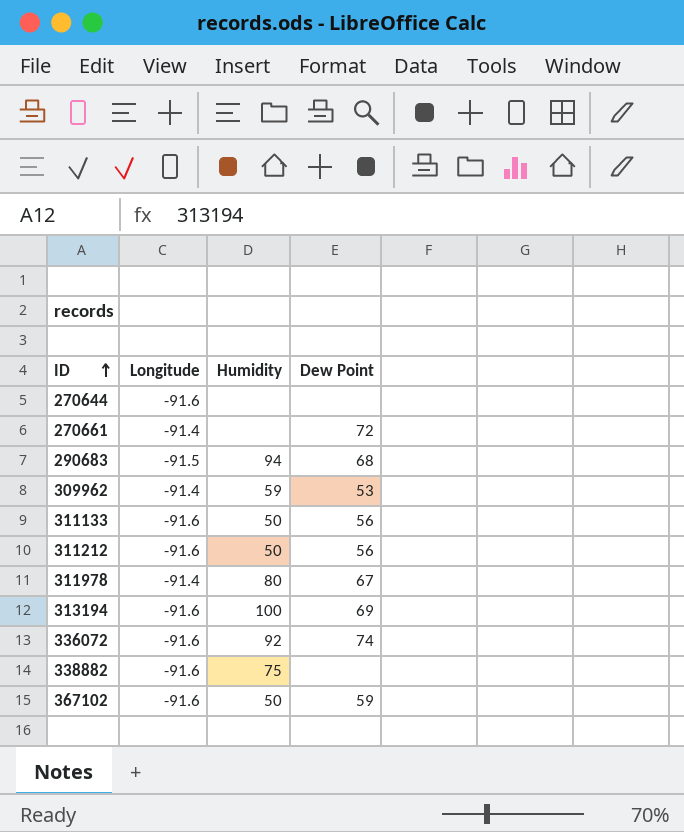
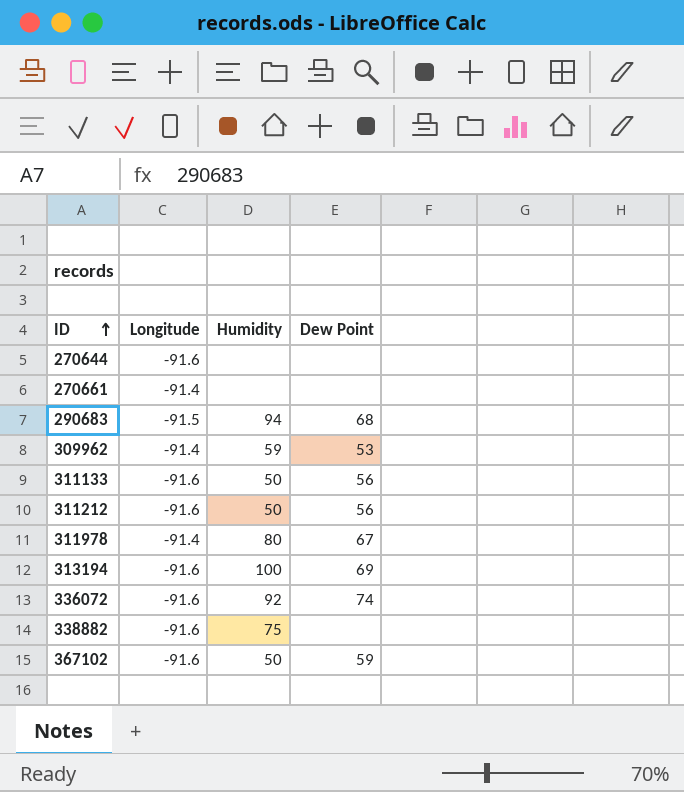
270661 | Dew Point: 72 -> none

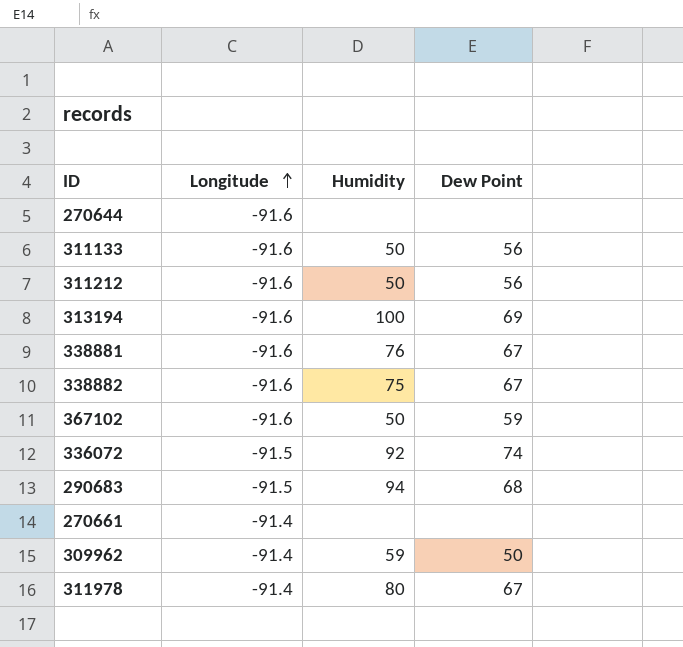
row order: ID ascending -> Longitude ascending
row 338881: none -> -91.6 | 76 | 67
338882 | Dew Point: none -> 67
336072 | Longitude: -91.6 -> -91.5
309962 | Dew Point: 53 -> 50

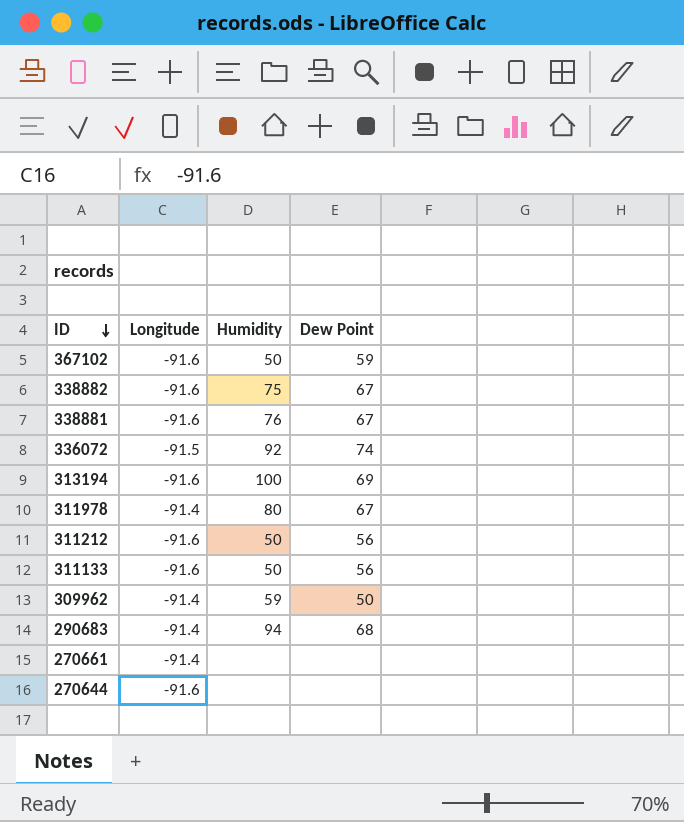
row order: Longitude ascending -> ID descending
290683 | Longitude: -91.5 -> -91.4

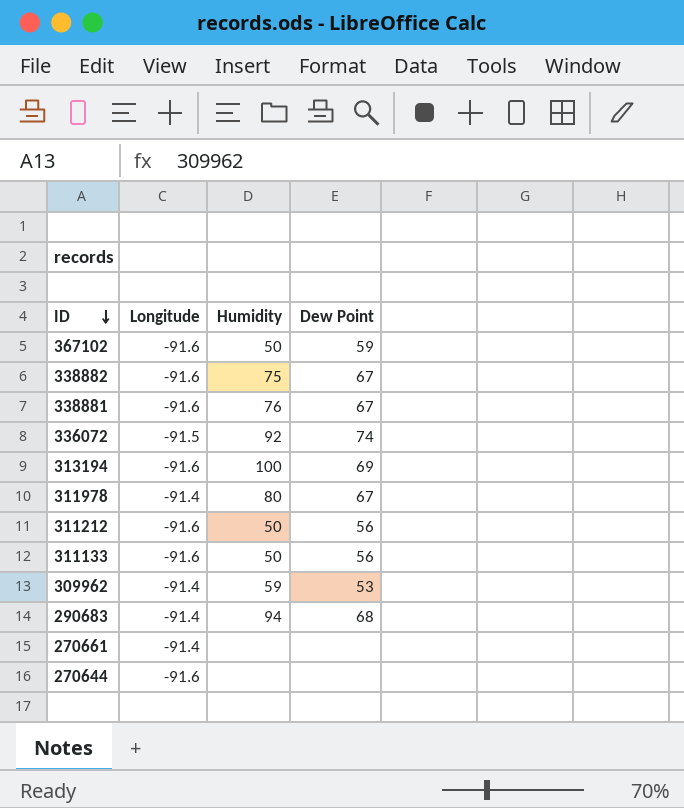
309962 | Dew Point: 50 -> 53

